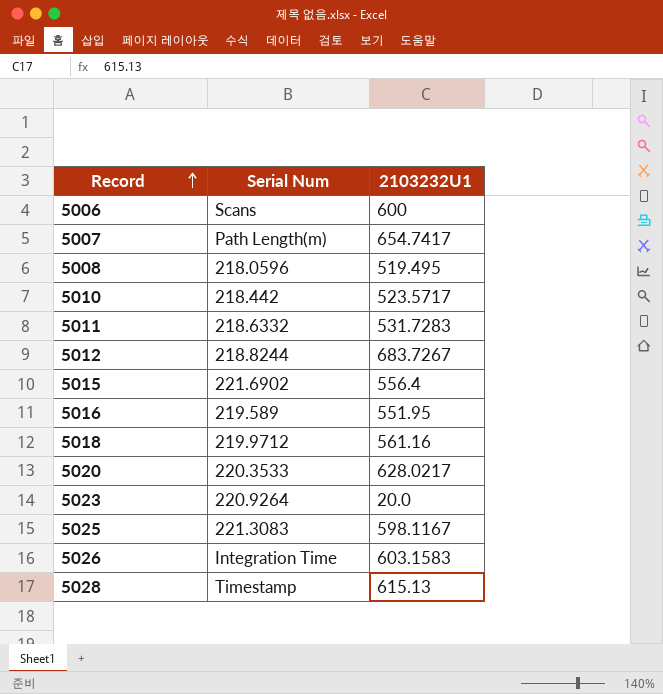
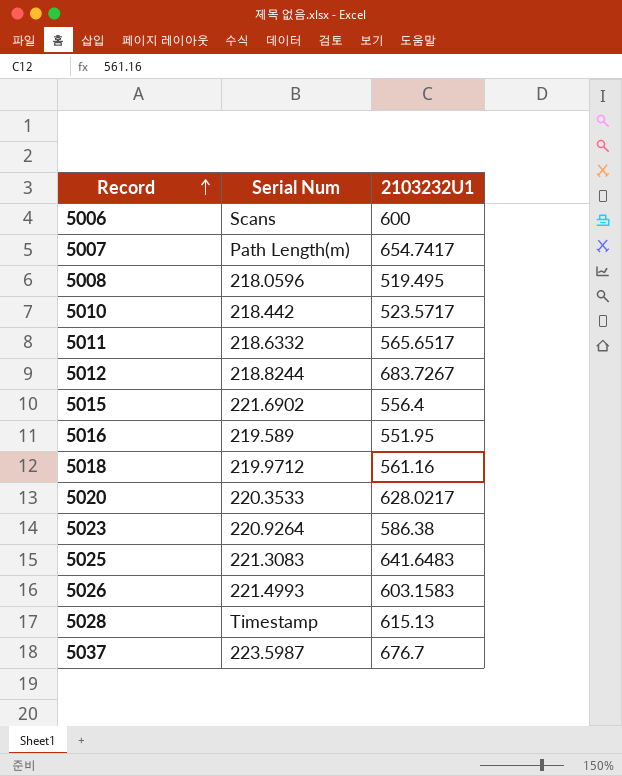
5011 | 2103232U1: 531.7283 -> 565.6517
5023 | 2103232U1: 20.0 -> 586.38
5025 | 2103232U1: 598.1167 -> 641.6483
5026 | Serial Num: Integration Time -> 221.4993
row 5037: none -> 223.5987 | 676.7

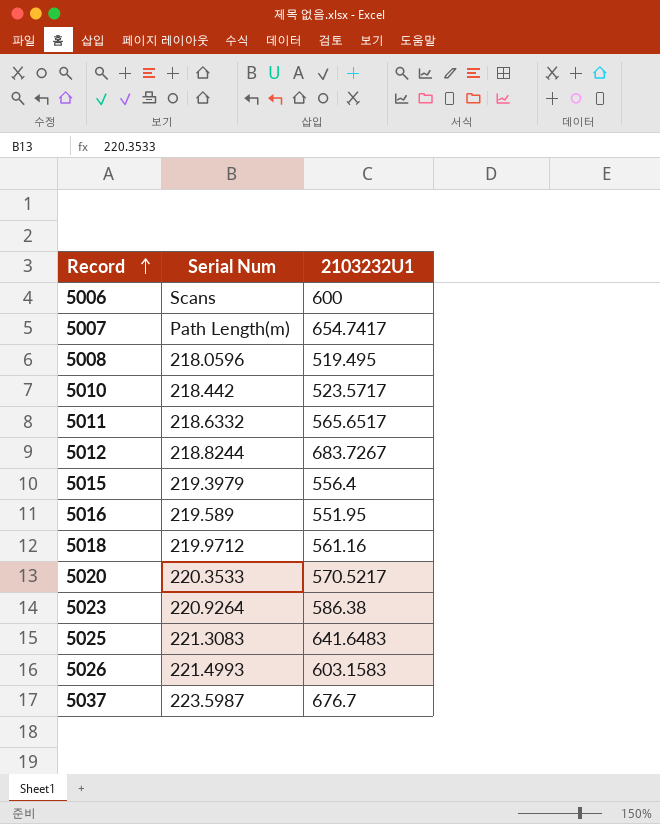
row 5028: Timestamp | 615.13 -> none
5015 | Serial Num: 221.6902 -> 219.3979
5020 | 2103232U1: 628.0217 -> 570.5217

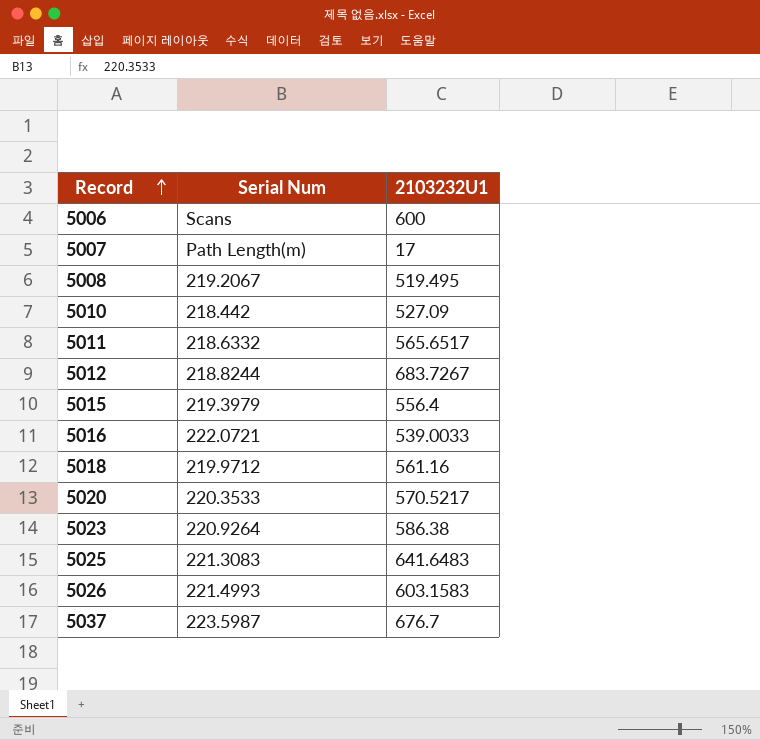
5007 | 2103232U1: 654.7417 -> 17
5008 | Serial Num: 218.0596 -> 219.2067
5010 | 2103232U1: 523.5717 -> 527.09
5016 | Serial Num: 219.589 -> 222.0721
5016 | 2103232U1: 551.95 -> 539.0033

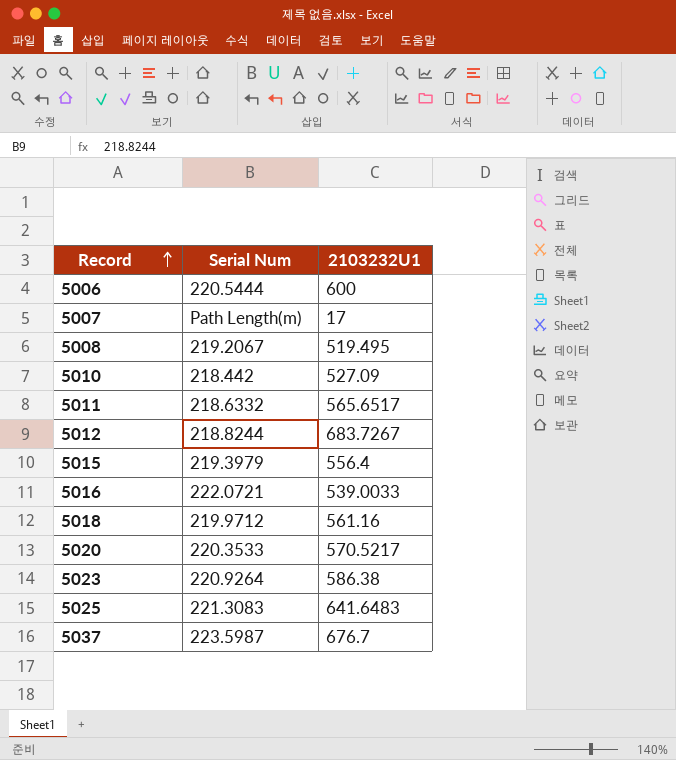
row 5026: 221.4993 | 603.1583 -> none
5006 | Serial Num: Scans -> 220.5444

